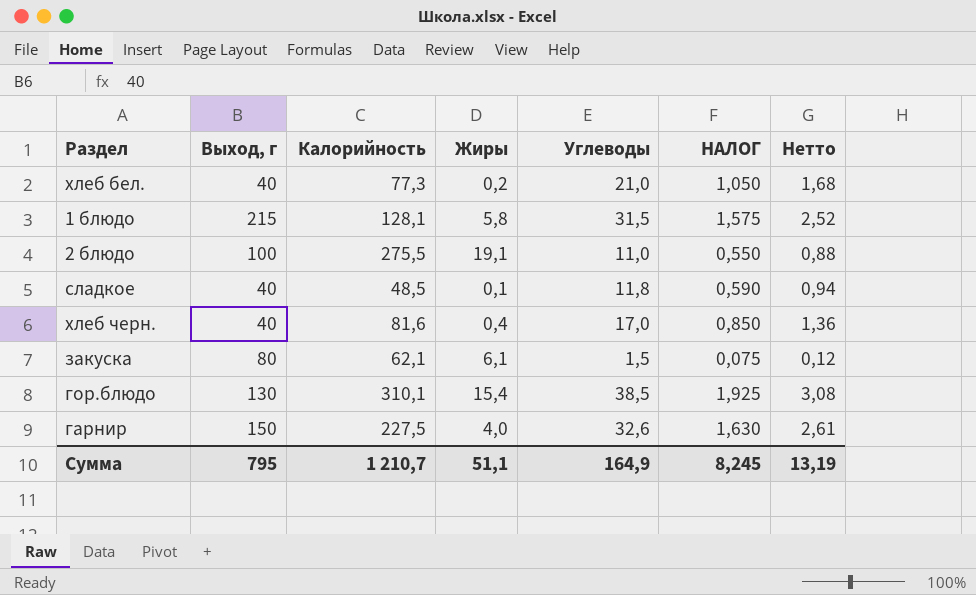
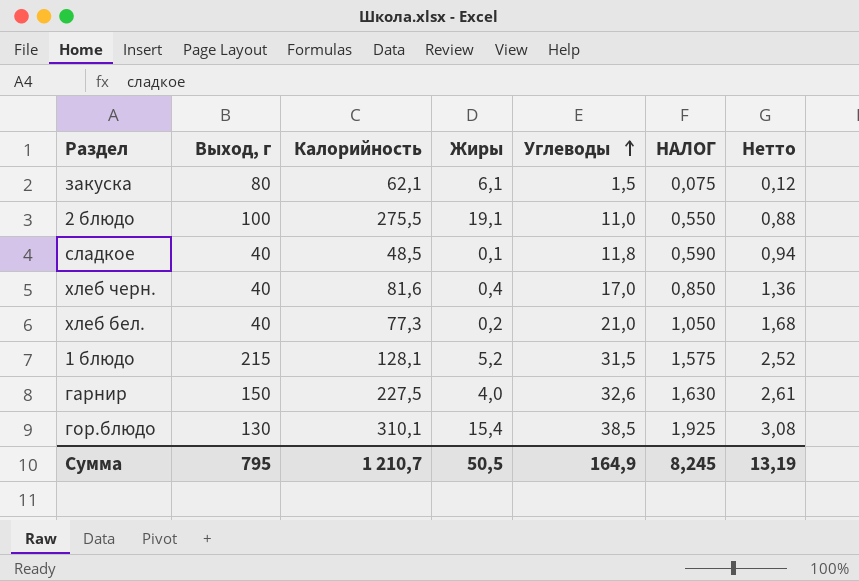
row order: none -> Углеводы ascending
1 блюдо | Жиры: 5,8 -> 5,2
Сумма | Жиры: 51,1 -> 50,5

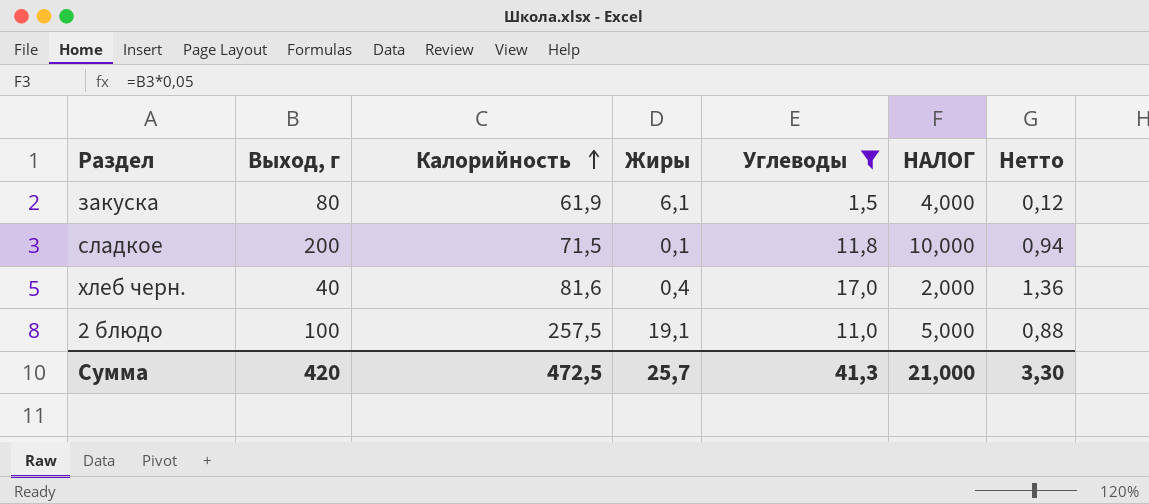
filter: none -> Углеводы <= 17,0
row order: Углеводы ascending -> Калорийность ascending
column НАЛОГ | formula: [Углеводы] * 0,05 -> [Выход, г] * 0,05
закуска | Калорийность: 62,1 -> 61,9
сладкое | Выход, г: 40 -> 200
сладкое | Калорийность: 48,5 -> 71,5
2 блюдо | Калорийность: 275,5 -> 257,5
Сумма | Выход, г: 795 -> 420
Сумма | Калорийность: 1 210,7 -> 472,5
Сумма | Жиры: 50,5 -> 25,7
Сумма | Углеводы: 164,9 -> 41,3
Сумма | НАЛОГ: 8,245 -> 21,000
Сумма | Нетто: 13,19 -> 3,30

